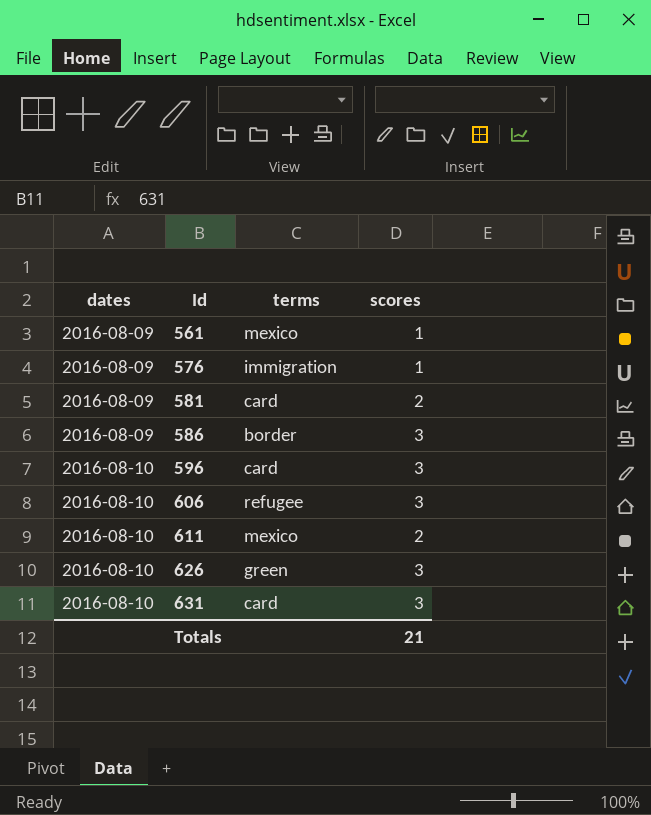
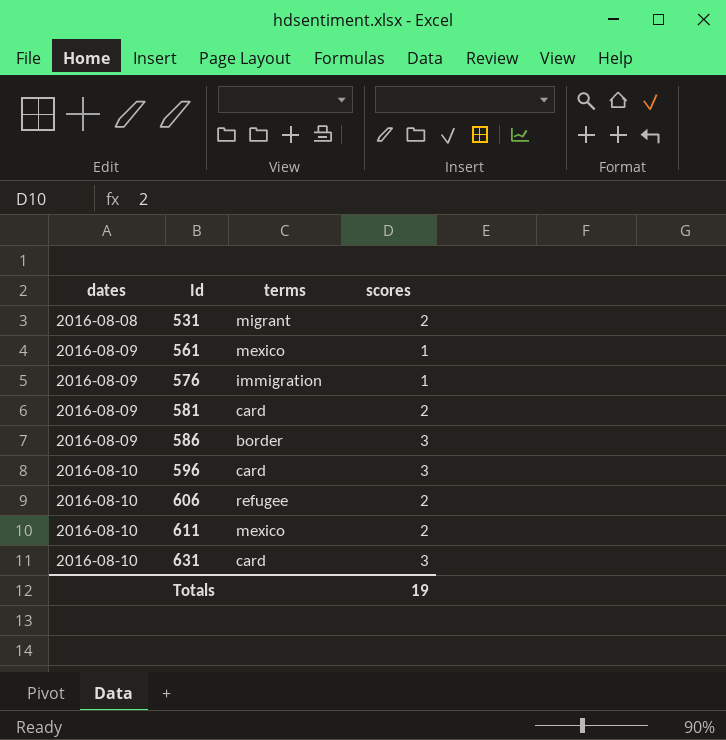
row 626: 2016-08-10 | green | 3 -> none
row 531: none -> 2016-08-08 | migrant | 2
606 | scores: 3 -> 2
Totals | scores: 21 -> 19

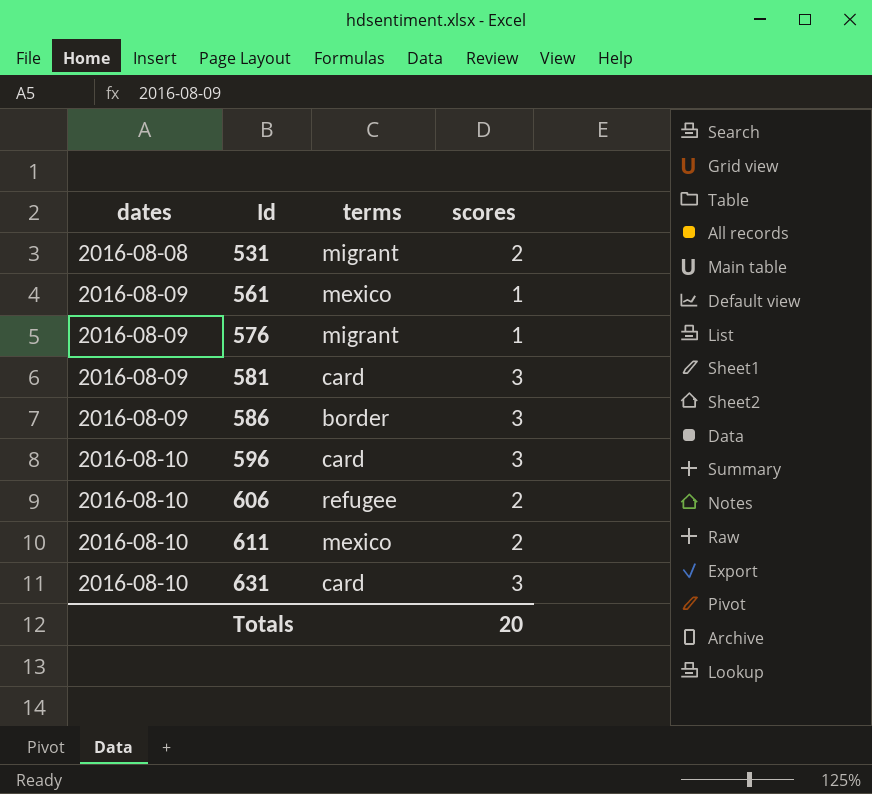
576 | terms: immigration -> migrant
581 | scores: 2 -> 3
Totals | scores: 19 -> 20

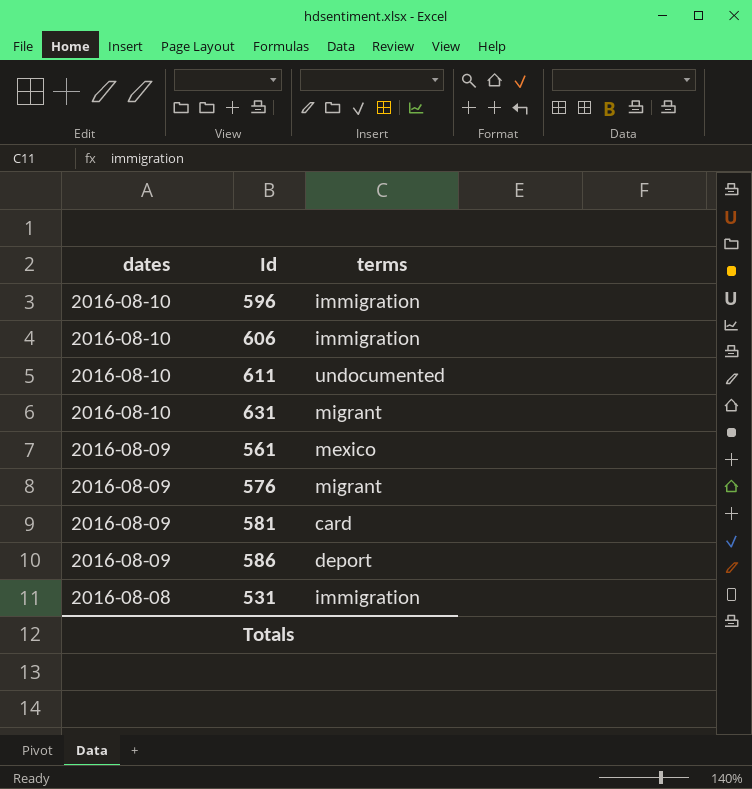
row order: dates ascending -> dates descending
column scores | position: 4 -> none
596 | terms: card -> immigration
606 | terms: refugee -> immigration
611 | terms: mexico -> undocumented
631 | terms: card -> migrant
586 | terms: border -> deport
531 | terms: migrant -> immigration

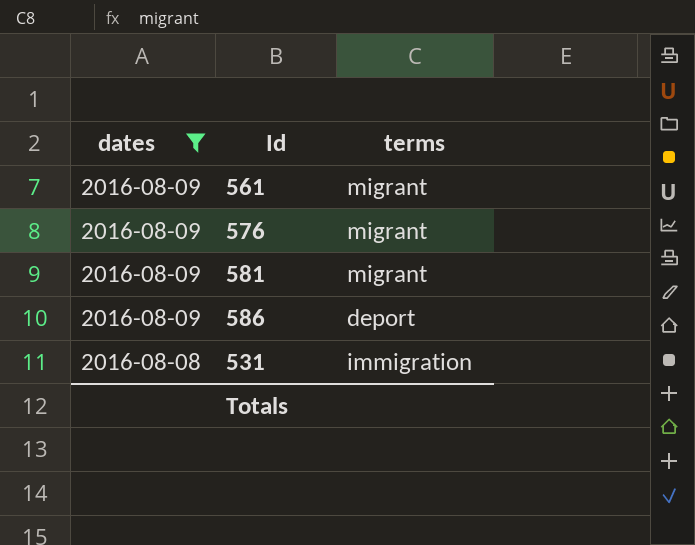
filter: none -> dates != 2016-08-10
561 | terms: mexico -> migrant
581 | terms: card -> migrant

